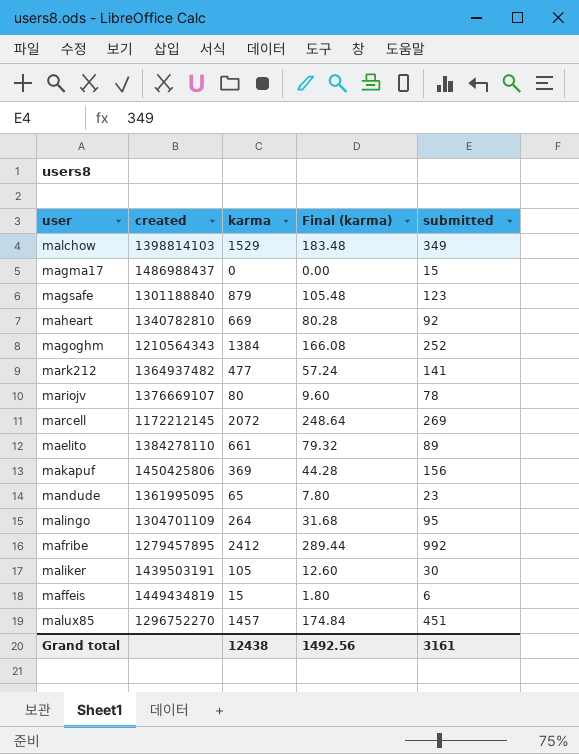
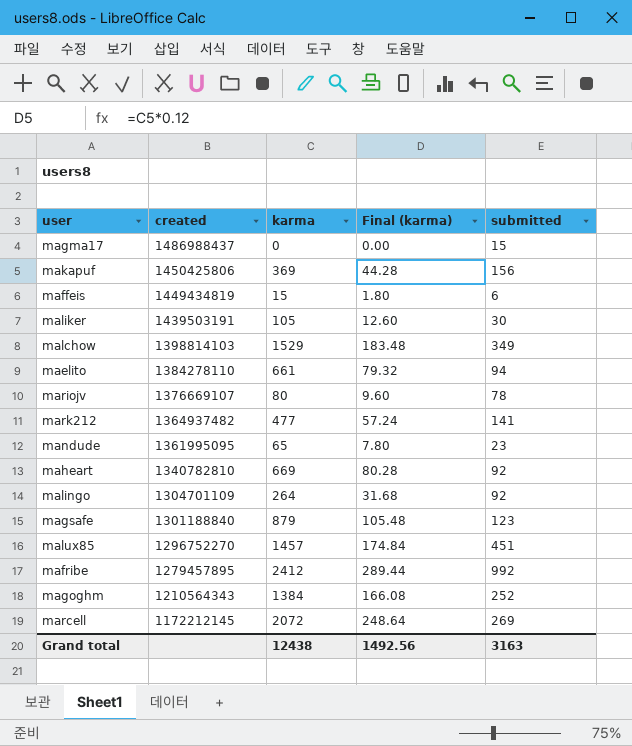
row order: none -> created descending
maelito | submitted: 89 -> 94
malingo | submitted: 95 -> 92
Grand total | submitted: 3161 -> 3163

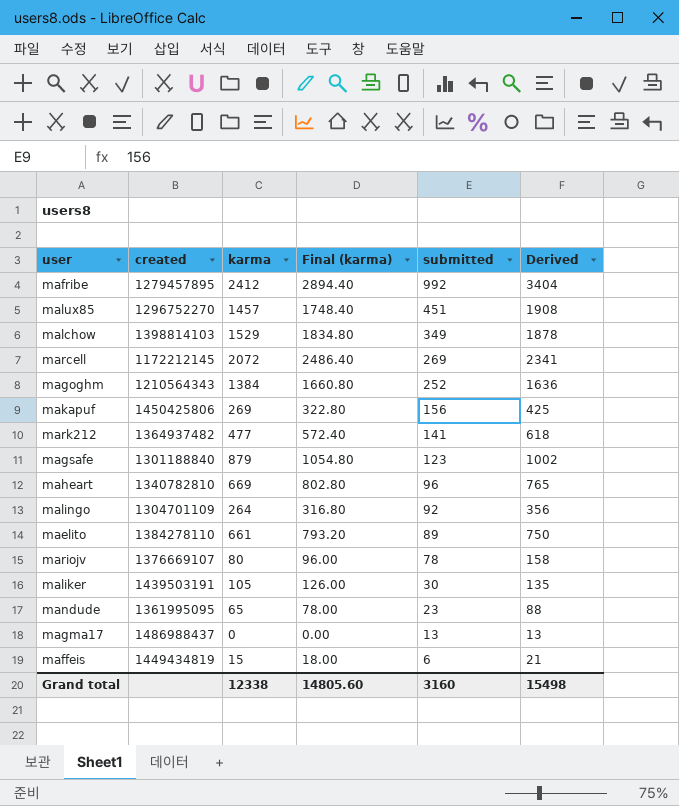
row order: created descending -> submitted descending
column Final (karma) | formula: [karma] * 0.12 -> [karma] * 1.2
column Derived | formula: none -> [karma] + [submitted]
makapuf | karma: 369 -> 269
maheart | submitted: 92 -> 96
maelito | submitted: 94 -> 89
magma17 | submitted: 15 -> 13
Grand total | karma: 12438 -> 12338
Grand total | Final (karma): 1492.56 -> 14805.60
Grand total | submitted: 3163 -> 3160

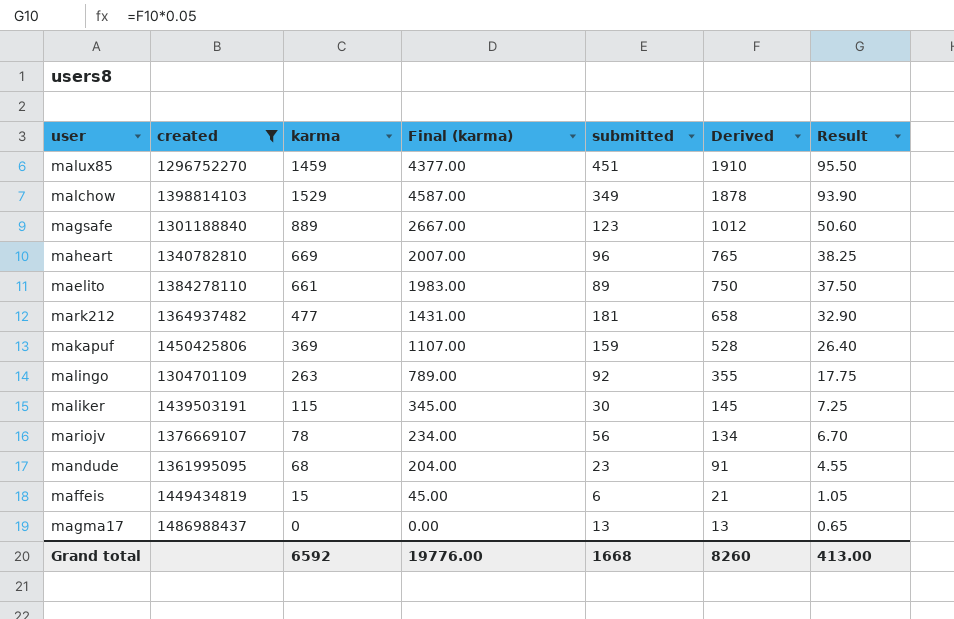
filter: none -> created >= 1296752270
row order: submitted descending -> Derived descending
column Final (karma) | formula: [karma] * 1.2 -> [karma] * 3
column Result | formula: none -> [Derived] * 0.05
malux85 | karma: 1457 -> 1459
malux85 | Derived: 1908 -> 1910
magsafe | karma: 879 -> 889
magsafe | Derived: 1002 -> 1012
mark212 | submitted: 141 -> 181
mark212 | Derived: 618 -> 658
makapuf | karma: 269 -> 369
makapuf | submitted: 156 -> 159
makapuf | Derived: 425 -> 528
malingo | karma: 264 -> 263
malingo | Derived: 356 -> 355
maliker | karma: 105 -> 115
maliker | Derived: 135 -> 145
mariojv | karma: 80 -> 78
mariojv | submitted: 78 -> 56
mariojv | Derived: 158 -> 134
mandude | karma: 65 -> 68
mandude | Derived: 88 -> 91
Grand total | karma: 12338 -> 6592
Grand total | Final (karma): 14805.60 -> 19776.00
Grand total | submitted: 3160 -> 1668
Grand total | Derived: 15498 -> 8260

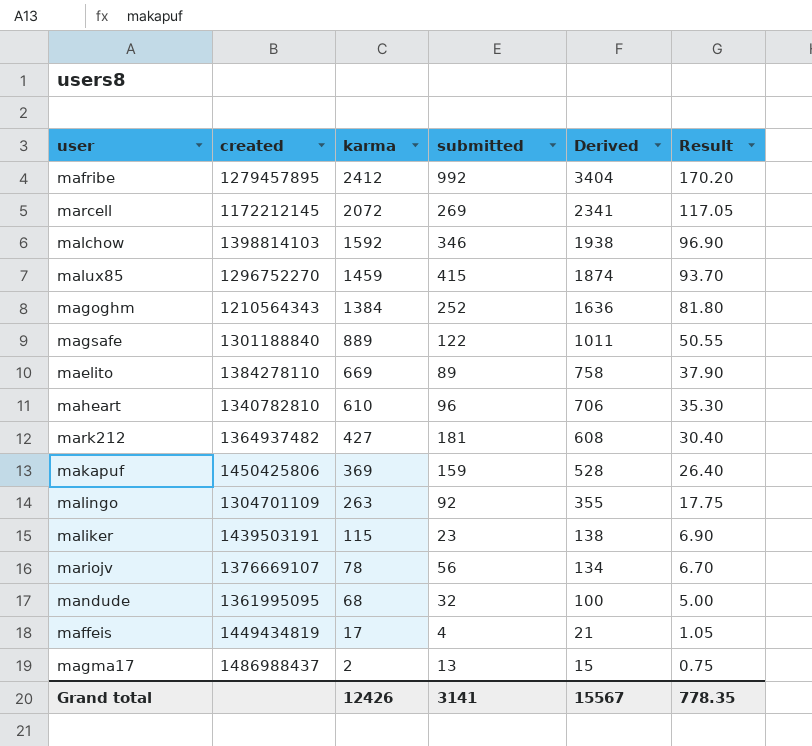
filter: created >= 1296752270 -> none
row order: Derived descending -> karma descending
column Final (karma) | formula: [karma] * 3 -> none
malchow | karma: 1529 -> 1592
malchow | submitted: 349 -> 346
malchow | Derived: 1878 -> 1938
malchow | Result: 93.90 -> 96.90
malux85 | submitted: 451 -> 415
malux85 | Derived: 1910 -> 1874
malux85 | Result: 95.50 -> 93.70
magsafe | submitted: 123 -> 122
magsafe | Derived: 1012 -> 1011
magsafe | Result: 50.60 -> 50.55
maelito | karma: 661 -> 669
maelito | Derived: 750 -> 758
maelito | Result: 37.50 -> 37.90
maheart | karma: 669 -> 610
maheart | Derived: 765 -> 706
maheart | Result: 38.25 -> 35.30
mark212 | karma: 477 -> 427
mark212 | Derived: 658 -> 608
mark212 | Result: 32.90 -> 30.40
maliker | submitted: 30 -> 23
maliker | Derived: 145 -> 138
maliker | Result: 7.25 -> 6.90
mandude | submitted: 23 -> 32
mandude | Derived: 91 -> 100
mandude | Result: 4.55 -> 5.00
maffeis | karma: 15 -> 17
maffeis | submitted: 6 -> 4
magma17 | karma: 0 -> 2
magma17 | Derived: 13 -> 15
magma17 | Result: 0.65 -> 0.75
Grand total | karma: 6592 -> 12426
Grand total | submitted: 1668 -> 3141
Grand total | Derived: 8260 -> 15567
Grand total | Result: 413.00 -> 778.35

